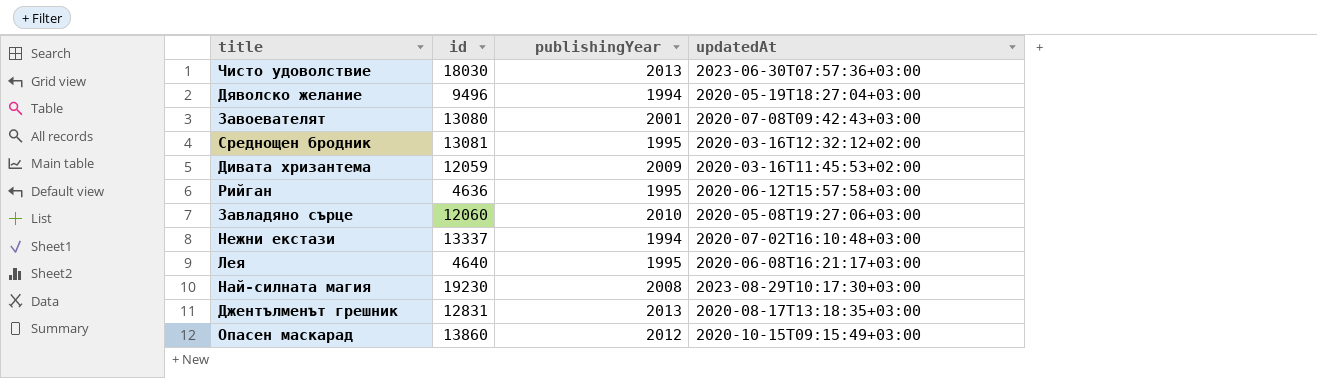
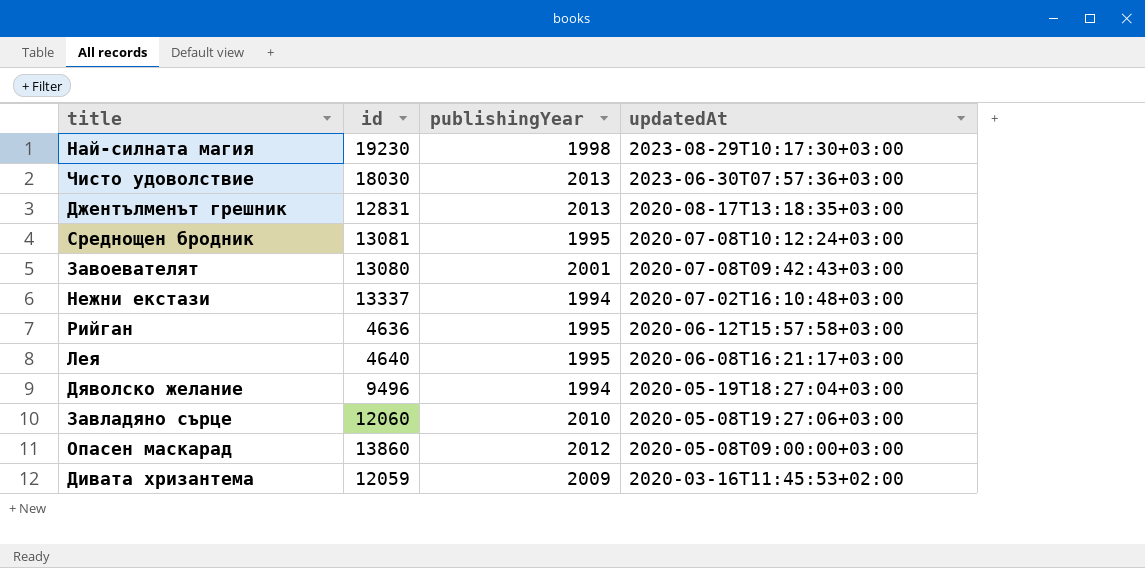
row order: none -> updatedAt descending
Най-силната магия | publishingYear: 2008 -> 1998
Среднощен бродник | updatedAt: 2020-03-16T12:32:12+02:00 -> 2020-07-08T10:12:24+03:00
Опасен маскарад | updatedAt: 2020-10-15T09:15:49+03:00 -> 2020-05-08T09:00:00+03:00

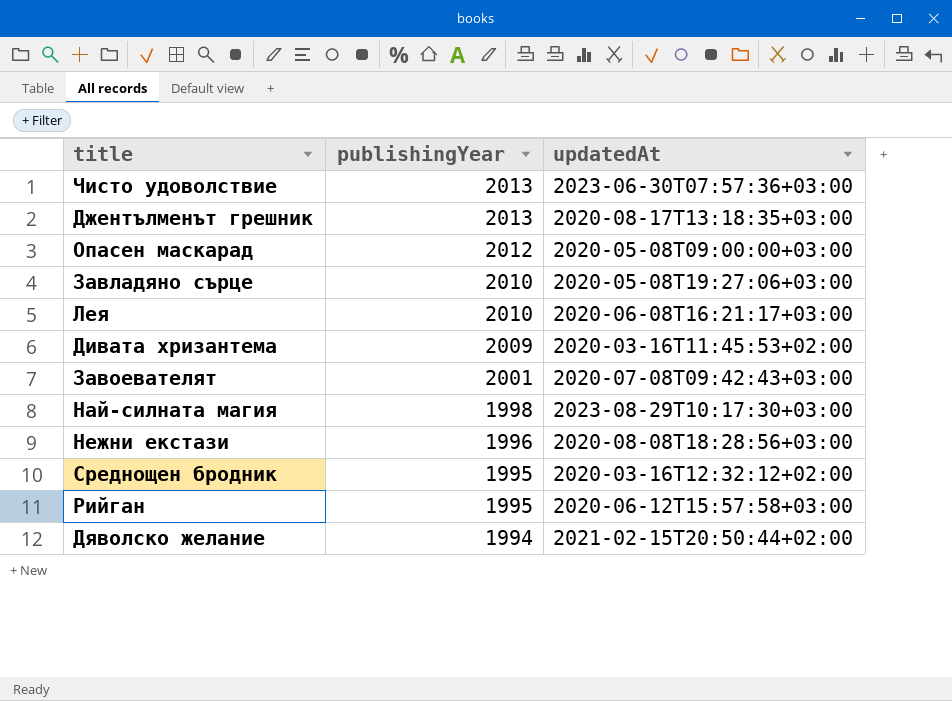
row order: updatedAt descending -> publishingYear descending
column id | position: 2 -> none
Лея | publishingYear: 1995 -> 2010
Нежни екстази | publishingYear: 1994 -> 1996
Нежни екстази | updatedAt: 2020-07-02T16:10:48+03:00 -> 2020-08-08T18:28:56+03:00
Среднощен бродник | updatedAt: 2020-07-08T10:12:24+03:00 -> 2020-03-16T12:32:12+02:00
Дяволско желание | updatedAt: 2020-05-19T18:27:04+03:00 -> 2021-02-15T20:50:44+02:00

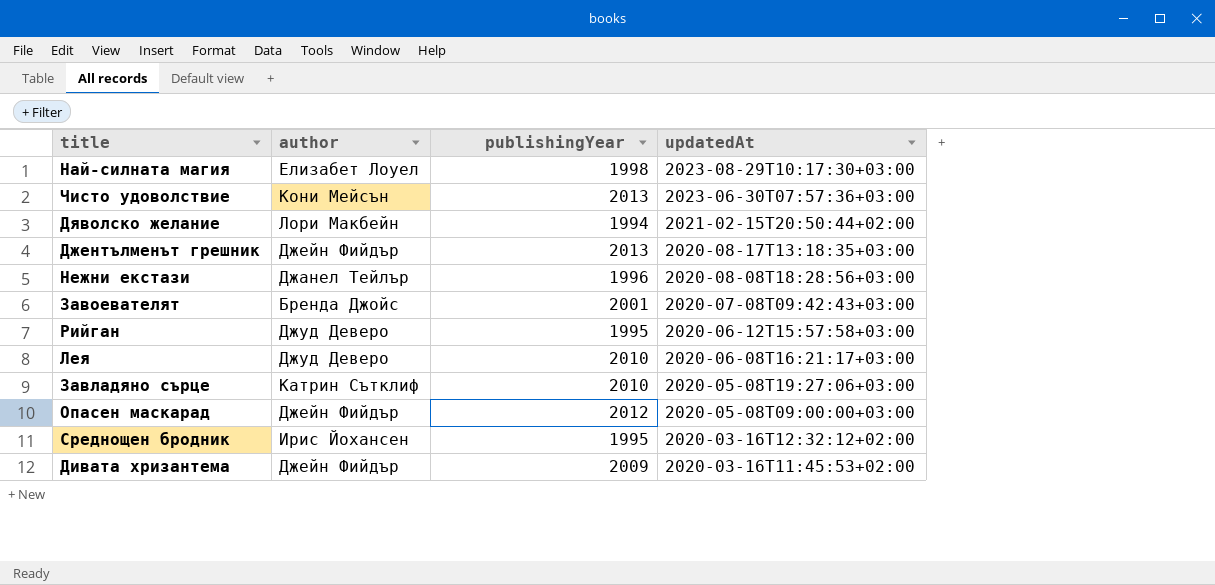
row order: publishingYear descending -> updatedAt descending
column author | position: none -> 2

